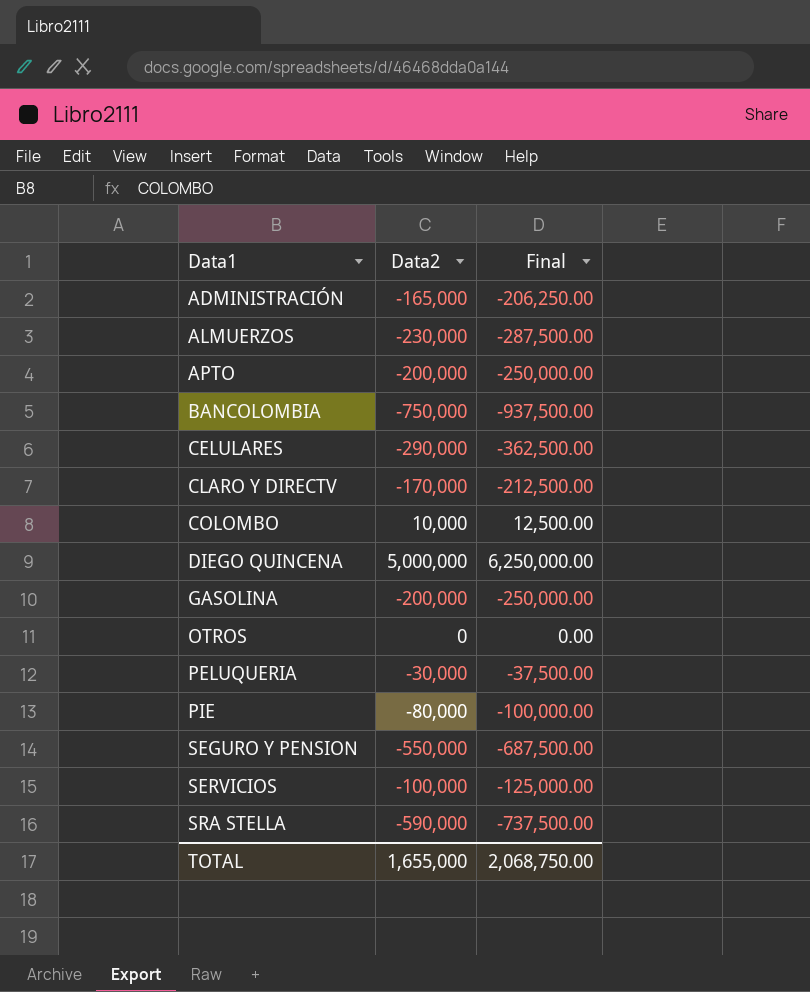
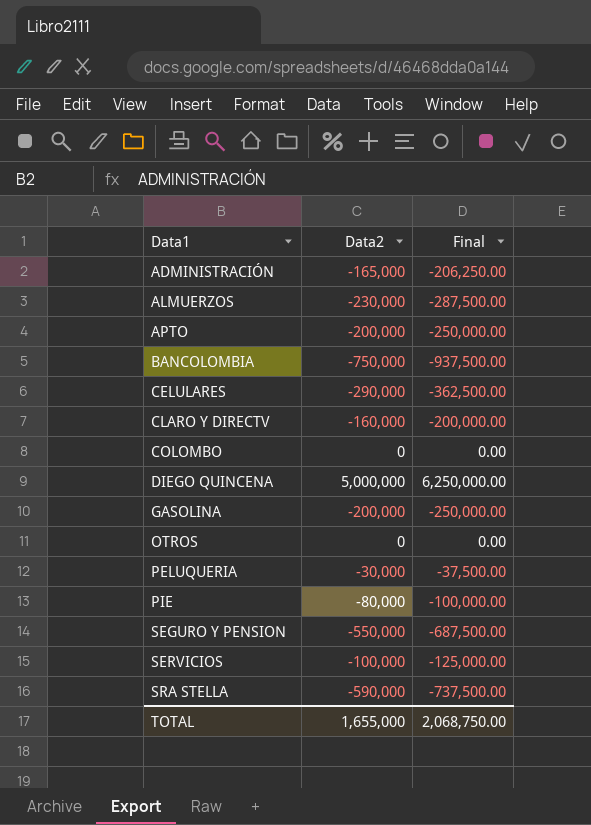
CLARO Y DIRECTV | Data2: -170,000 -> -160,000
CLARO Y DIRECTV | Final: -212,500.00 -> -200,000.00
COLOMBO | Data2: 10,000 -> 0
COLOMBO | Final: 12,500.00 -> 0.00

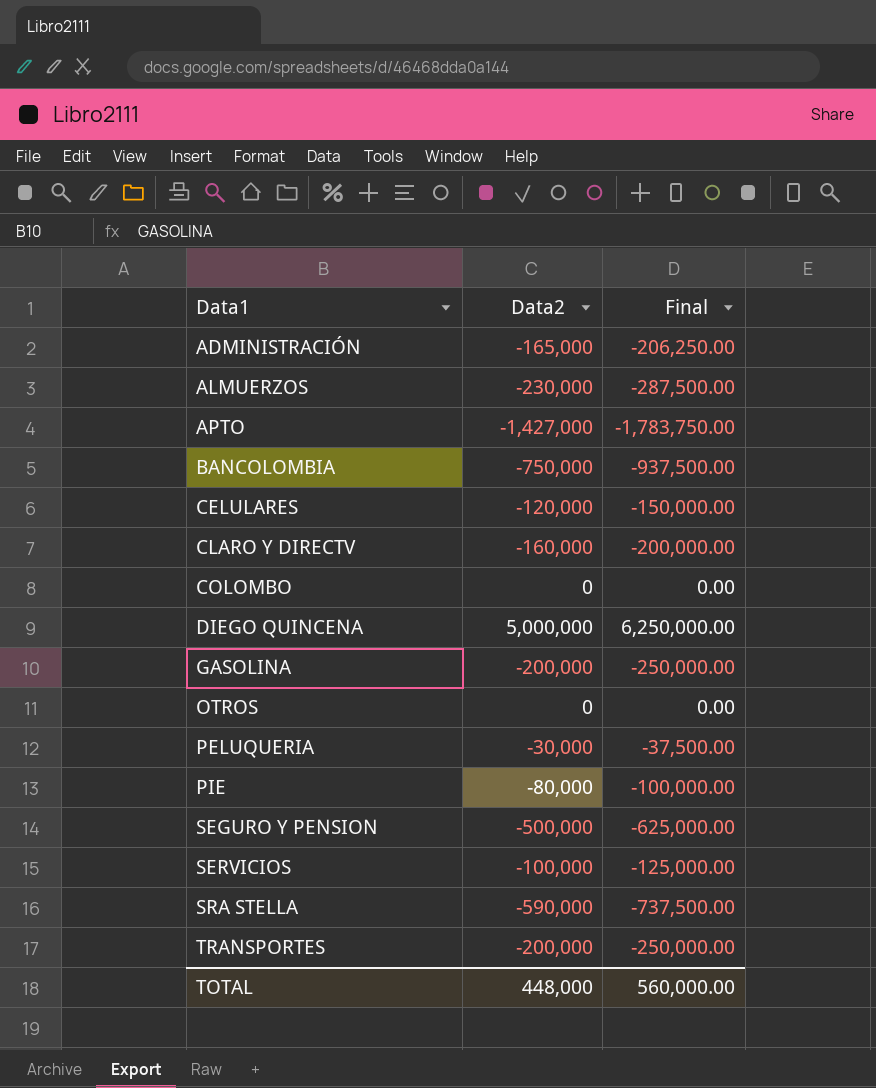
APTO | Data2: -200,000 -> -1,427,000
APTO | Final: -250,000.00 -> -1,783,750.00
CELULARES | Data2: -290,000 -> -120,000
CELULARES | Final: -362,500.00 -> -150,000.00
SEGURO Y PENSION | Data2: -550,000 -> -500,000
SEGURO Y PENSION | Final: -687,500.00 -> -625,000.00
row TRANSPORTES: none -> -200,000 | -250,000.00
TOTAL | Data2: 1,655,000 -> 448,000
TOTAL | Final: 2,068,750.00 -> 560,000.00

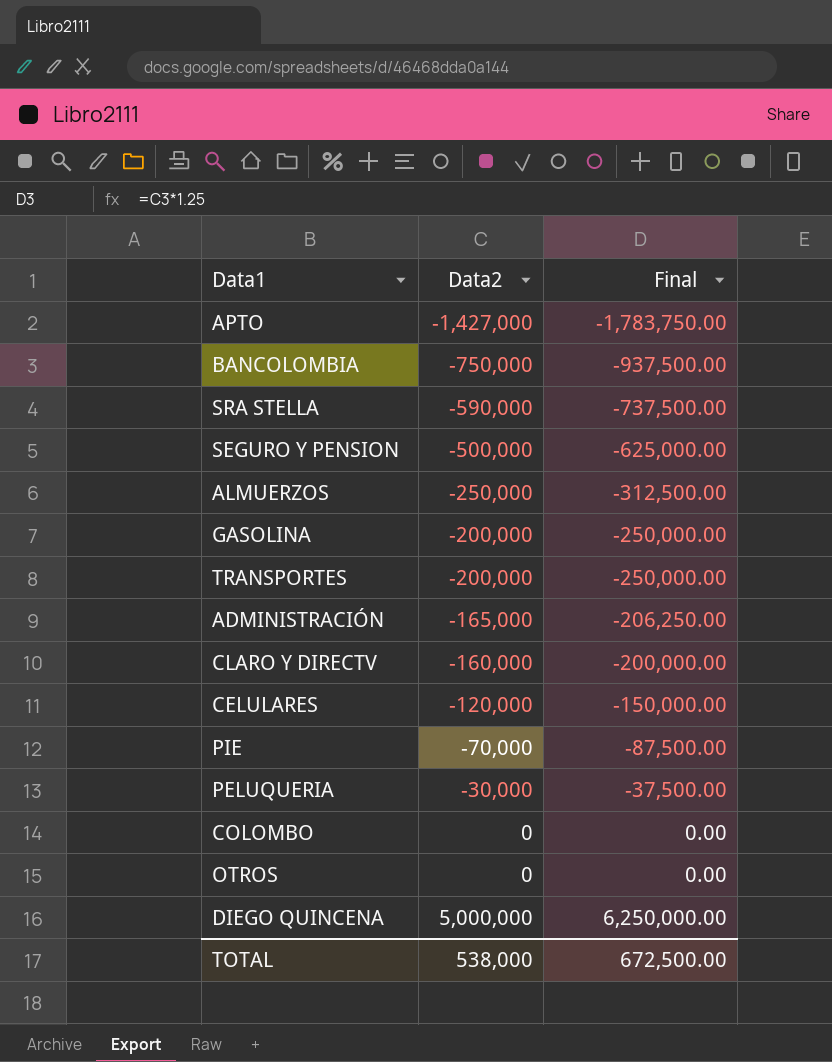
row order: Data1 ascending -> Data2 ascending
row SERVICIOS: -100,000 | -125,000.00 -> none
ALMUERZOS | Data2: -230,000 -> -250,000
ALMUERZOS | Final: -287,500.00 -> -312,500.00
PIE | Data2: -80,000 -> -70,000
PIE | Final: -100,000.00 -> -87,500.00
TOTAL | Data2: 448,000 -> 538,000
TOTAL | Final: 560,000.00 -> 672,500.00

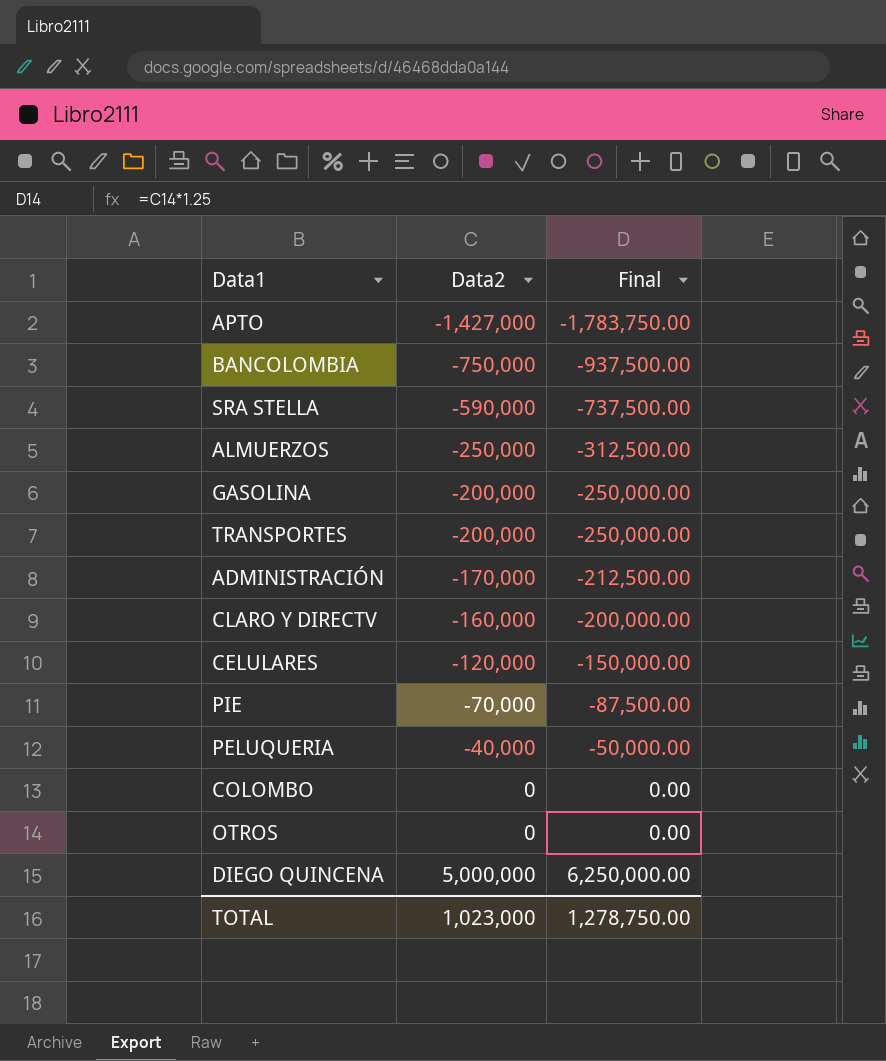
row SEGURO Y PENSION: -500,000 | -625,000.00 -> none
ADMINISTRACIÓN | Data2: -165,000 -> -170,000
ADMINISTRACIÓN | Final: -206,250.00 -> -212,500.00
PELUQUERIA | Data2: -30,000 -> -40,000
PELUQUERIA | Final: -37,500.00 -> -50,000.00
TOTAL | Data2: 538,000 -> 1,023,000
TOTAL | Final: 672,500.00 -> 1,278,750.00

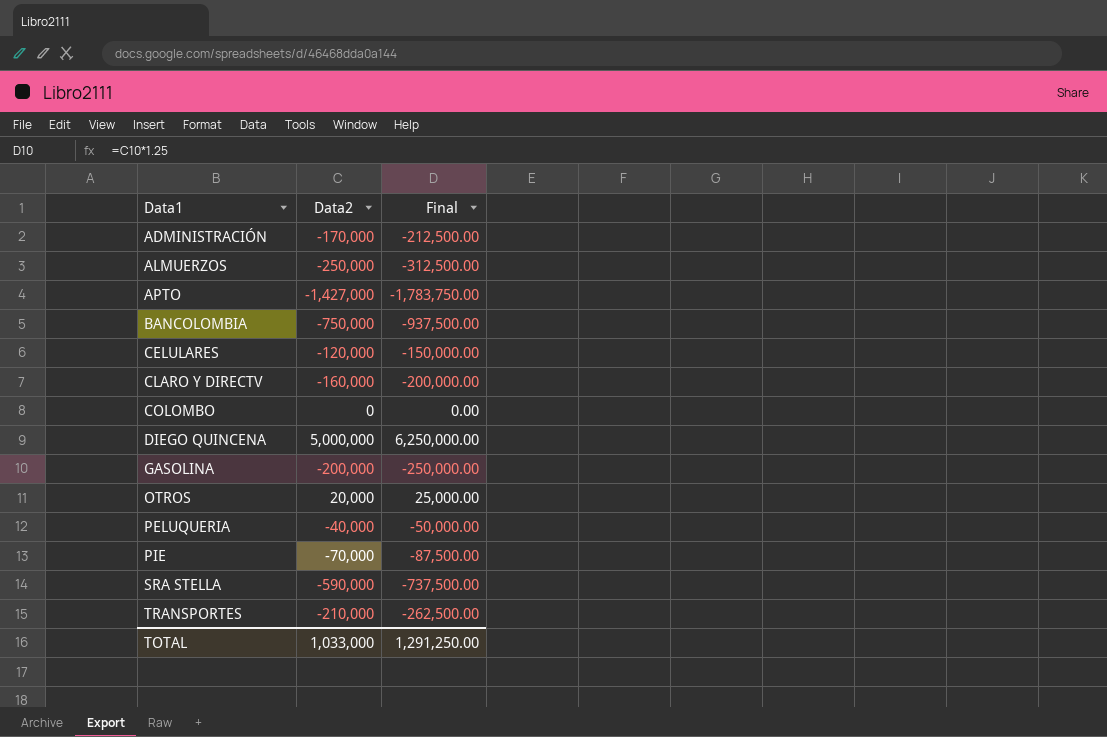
row order: Data2 ascending -> Data1 ascending
OTROS | Data2: 0 -> 20,000
OTROS | Final: 0.00 -> 25,000.00
TRANSPORTES | Data2: -200,000 -> -210,000
TRANSPORTES | Final: -250,000.00 -> -262,500.00
TOTAL | Data2: 1,023,000 -> 1,033,000
TOTAL | Final: 1,278,750.00 -> 1,291,250.00

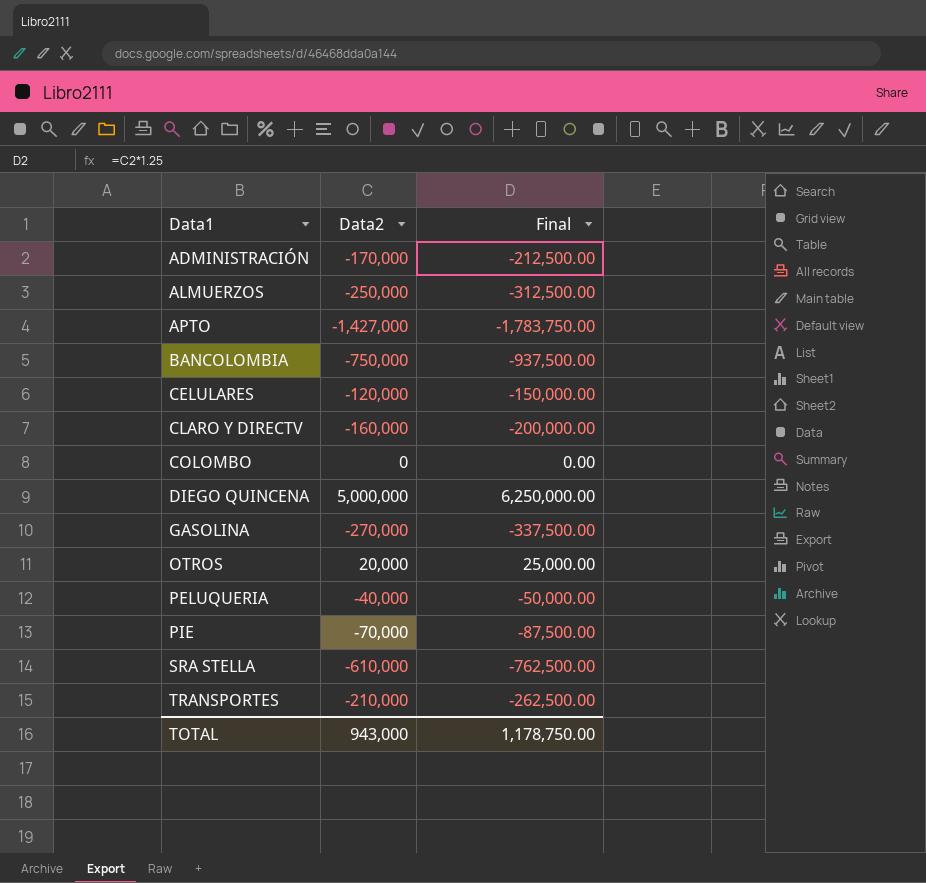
GASOLINA | Data2: -200,000 -> -270,000
GASOLINA | Final: -250,000.00 -> -337,500.00
SRA STELLA | Data2: -590,000 -> -610,000
SRA STELLA | Final: -737,500.00 -> -762,500.00
TOTAL | Data2: 1,033,000 -> 943,000
TOTAL | Final: 1,291,250.00 -> 1,178,750.00

